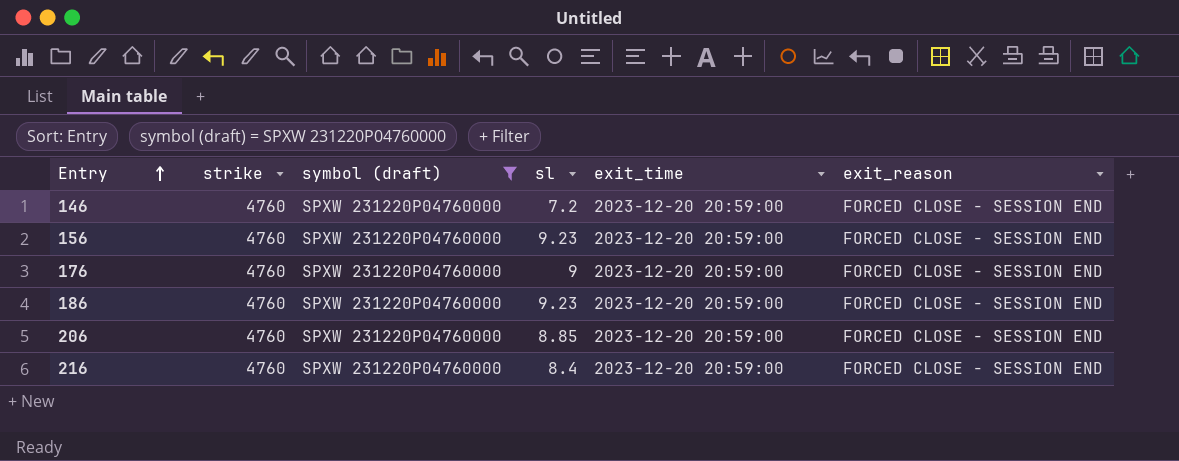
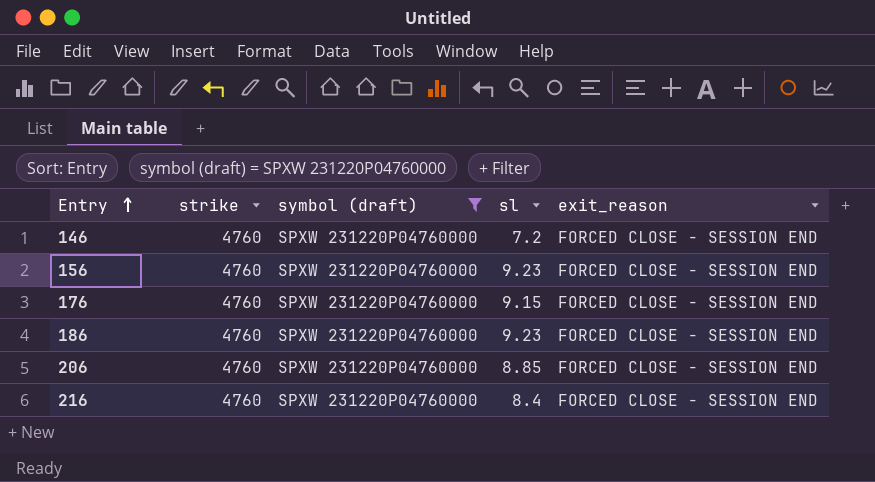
column exit_time | position: 5 -> none
176 | sl: 9 -> 9.15

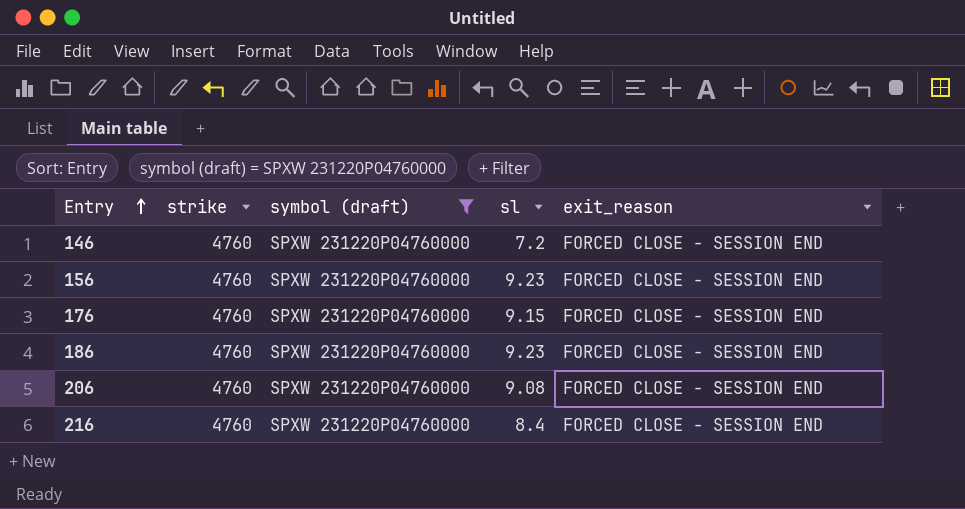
206 | sl: 8.85 -> 9.08

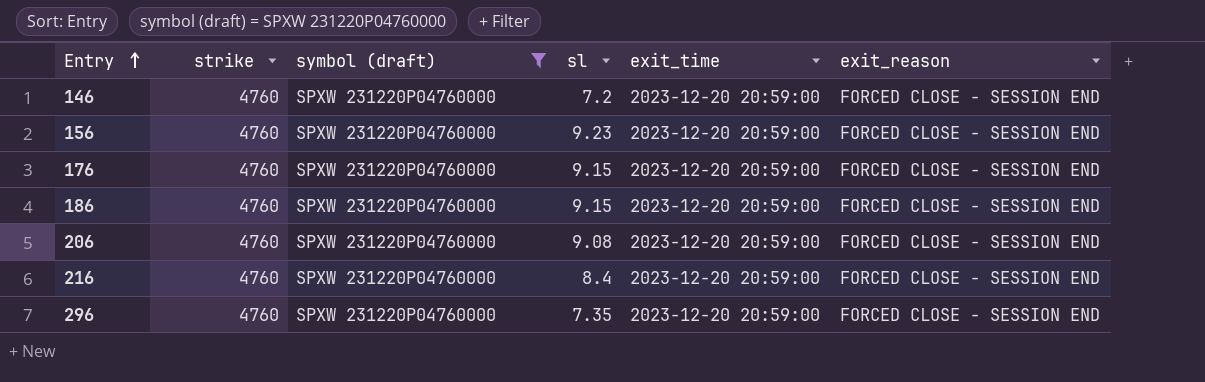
column exit_time | position: none -> 5
186 | sl: 9.23 -> 9.15
row 296: none -> 4760 | SPXW 231220P04760000 | 7.35 | 2023-12-20 20:59:00 | FORCED CLOSE - SESSION END

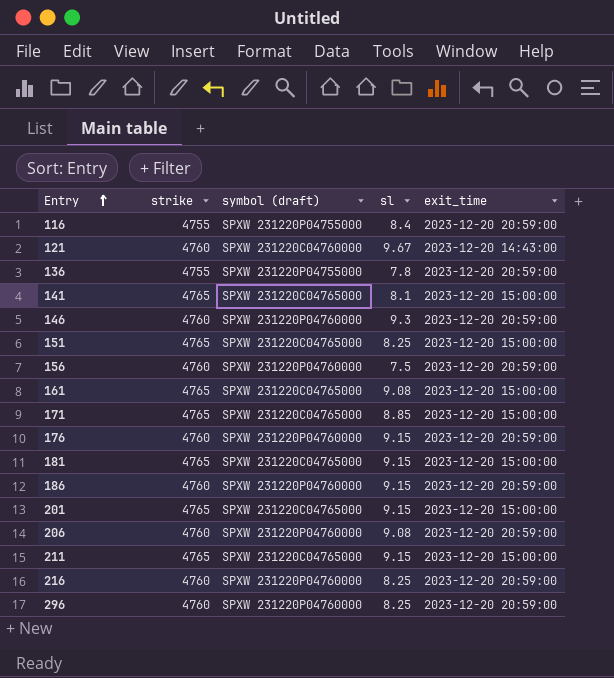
filter: symbol (draft) = SPXW 231220P04760000 -> none
column exit_reason | position: 6 -> none
146 | sl: 7.2 -> 9.3
156 | sl: 9.23 -> 7.5
216 | sl: 8.4 -> 8.25
296 | sl: 7.35 -> 8.25

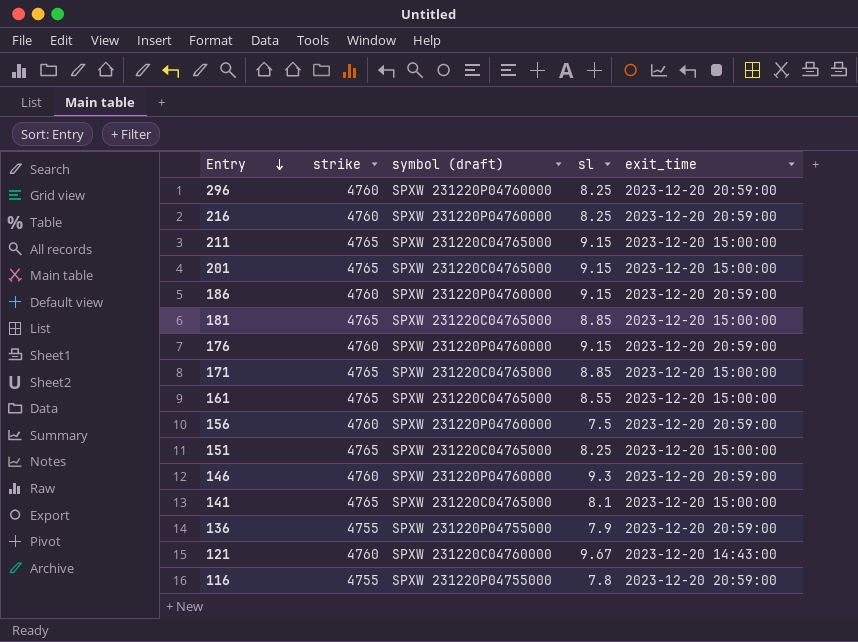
row order: Entry ascending -> Entry descending
row 206: 4760 | SPXW 231220P04760000 | 9.08 | 2023-12-20 20:59:00 -> none
181 | sl: 9.15 -> 8.85
161 | sl: 9.08 -> 8.55
136 | sl: 7.8 -> 7.9
116 | sl: 8.4 -> 7.8

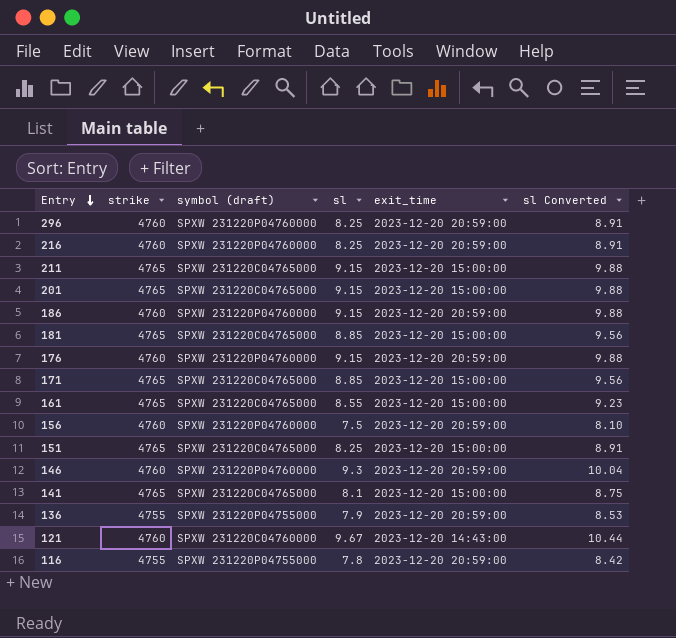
column sl Converted | formula: none -> [sl] * 1.08

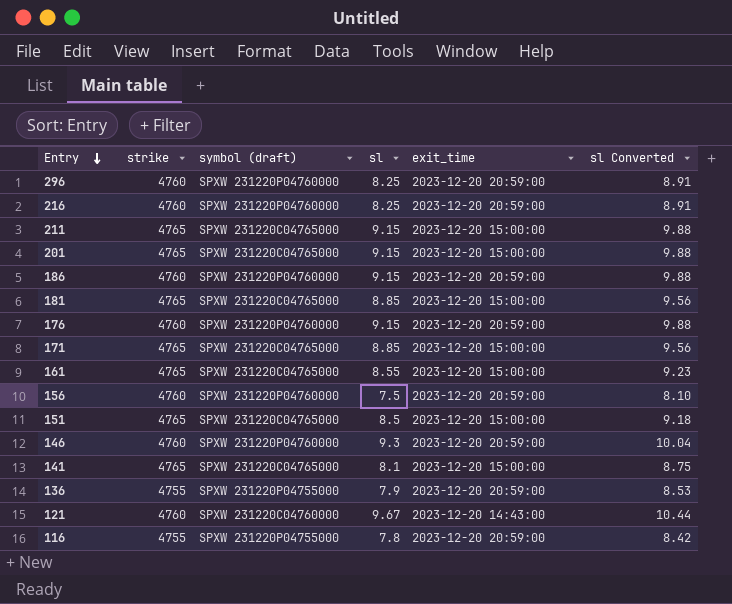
151 | sl: 8.25 -> 8.5
151 | sl Converted: 8.91 -> 9.18

